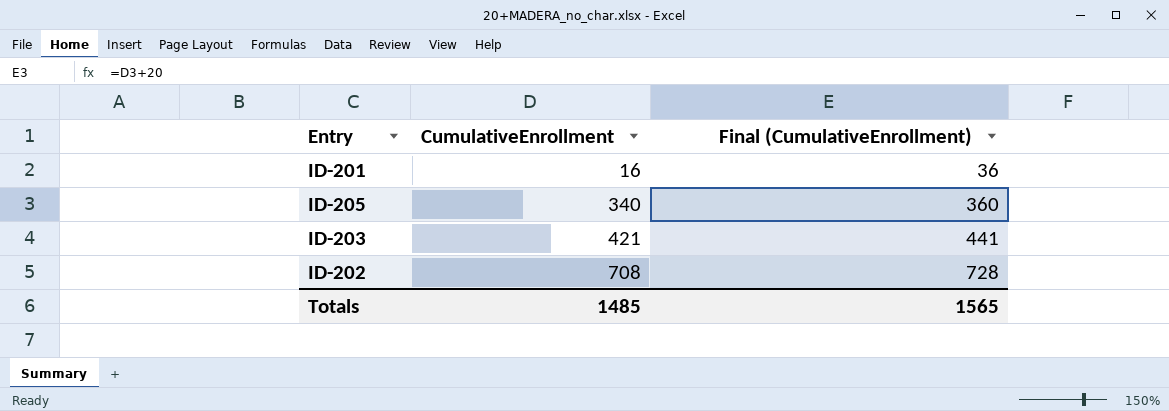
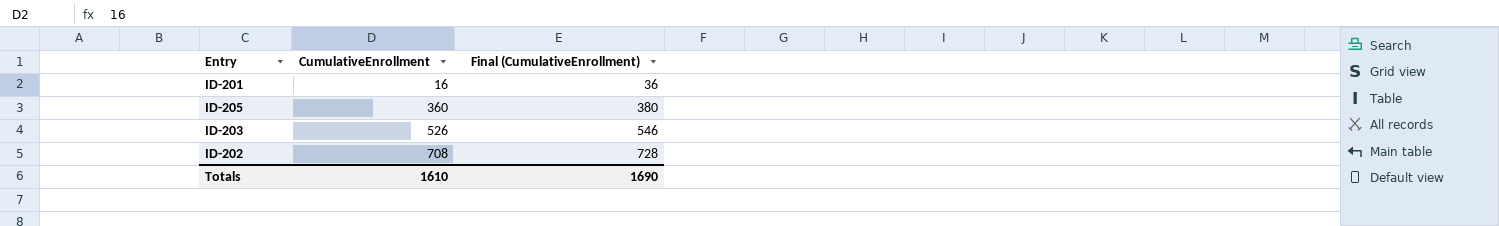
ID-205 | CumulativeEnrollment: 340 -> 360
ID-205 | Final (CumulativeEnrollment): 360 -> 380
ID-203 | CumulativeEnrollment: 421 -> 526
ID-203 | Final (CumulativeEnrollment): 441 -> 546
Totals | CumulativeEnrollment: 1485 -> 1610
Totals | Final (CumulativeEnrollment): 1565 -> 1690

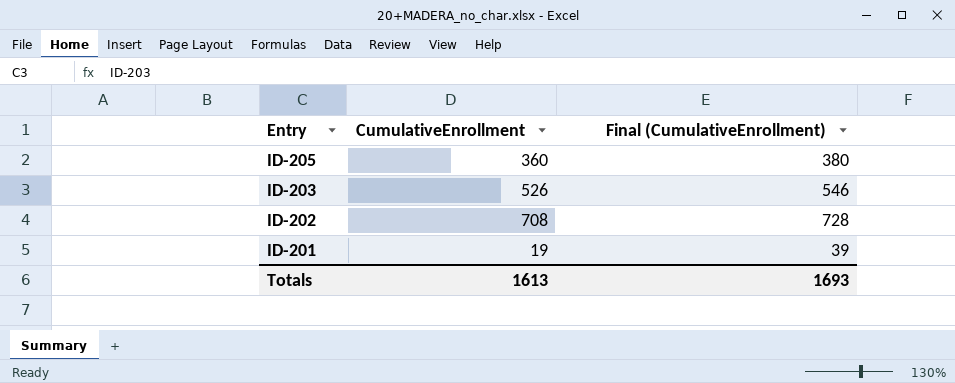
row order: CumulativeEnrollment ascending -> Entry descending
ID-201 | CumulativeEnrollment: 16 -> 19
ID-201 | Final (CumulativeEnrollment): 36 -> 39
Totals | CumulativeEnrollment: 1610 -> 1613
Totals | Final (CumulativeEnrollment): 1690 -> 1693

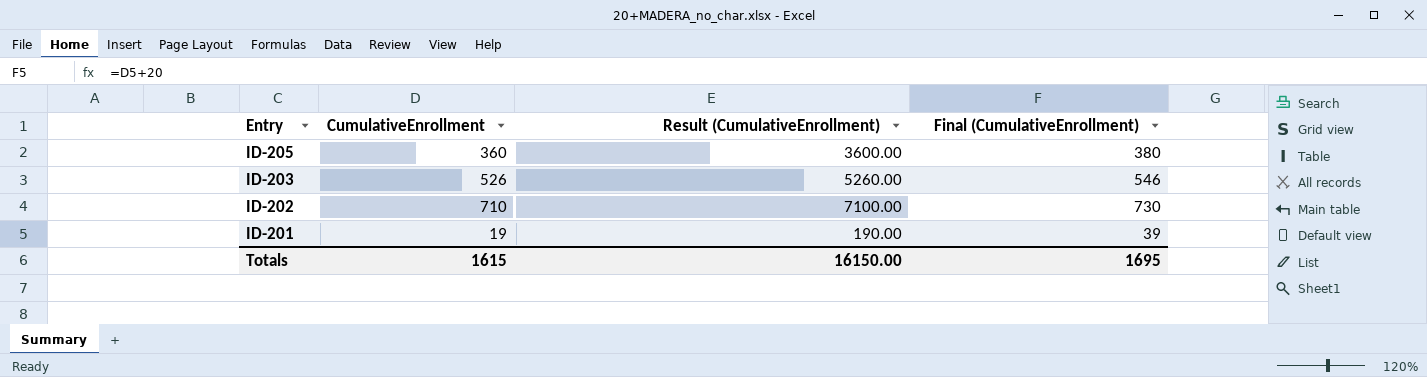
column Result (CumulativeEnrollment) | formula: none -> [CumulativeEnrollment] * 10
ID-202 | CumulativeEnrollment: 708 -> 710
ID-202 | Final (CumulativeEnrollment): 728 -> 730
Totals | CumulativeEnrollment: 1613 -> 1615
Totals | Final (CumulativeEnrollment): 1693 -> 1695

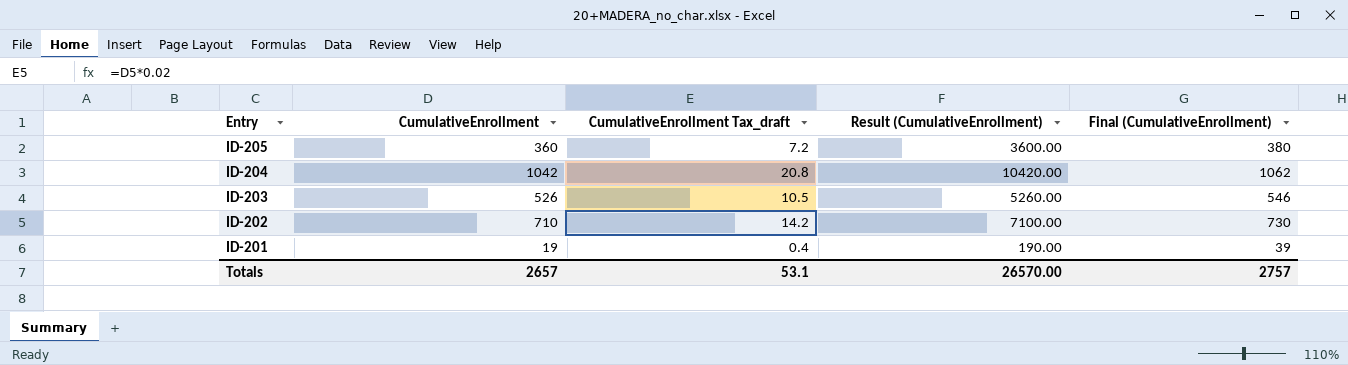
column CumulativeEnrollment Tax_draft | formula: none -> [CumulativeEnrollment] * 0.02
row ID-204: none -> 1042 | 20.8 | 10420.00 | 1062
Totals | CumulativeEnrollment: 1615 -> 2657
Totals | Result (CumulativeEnrollment): 16150.00 -> 26570.00
Totals | Final (CumulativeEnrollment): 1695 -> 2757

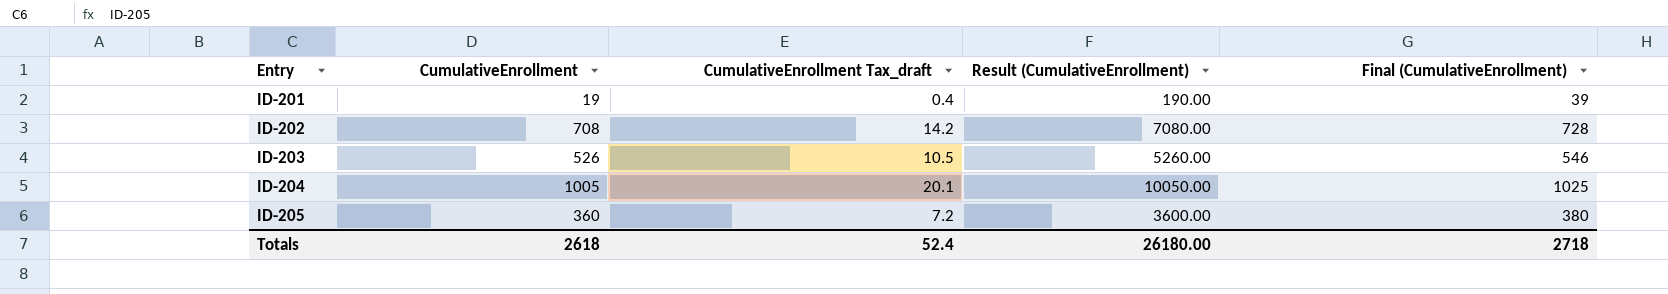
row order: Entry descending -> Entry ascending
ID-202 | CumulativeEnrollment: 710 -> 708
ID-202 | Result (CumulativeEnrollment): 7100.00 -> 7080.00
ID-202 | Final (CumulativeEnrollment): 730 -> 728
ID-204 | CumulativeEnrollment: 1042 -> 1005
ID-204 | CumulativeEnrollment Tax_draft: 20.8 -> 20.1
ID-204 | Result (CumulativeEnrollment): 10420.00 -> 10050.00
ID-204 | Final (CumulativeEnrollment): 1062 -> 1025
Totals | CumulativeEnrollment: 2657 -> 2618
Totals | CumulativeEnrollment Tax_draft: 53.1 -> 52.4
Totals | Result (CumulativeEnrollment): 26570.00 -> 26180.00
Totals | Final (CumulativeEnrollment): 2757 -> 2718

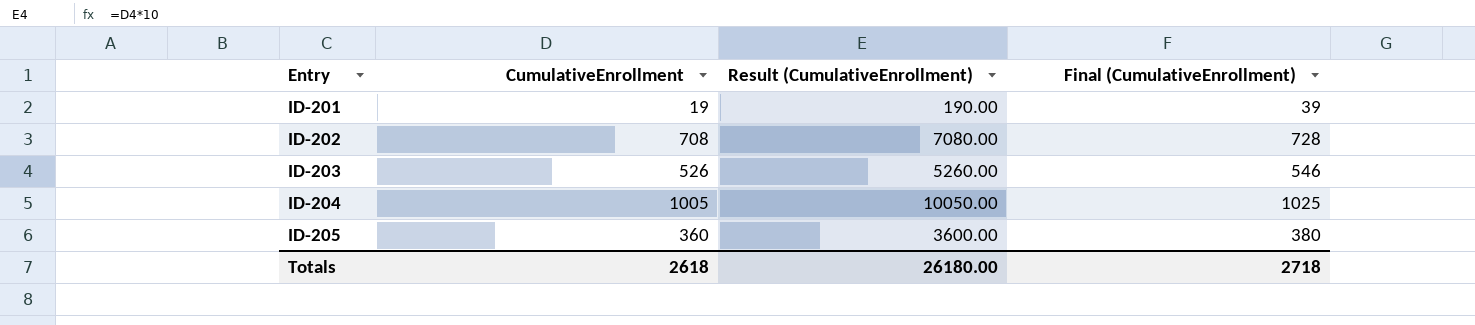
column CumulativeEnrollment Tax_draft | formula: [CumulativeEnrollment] * 0.02 -> none

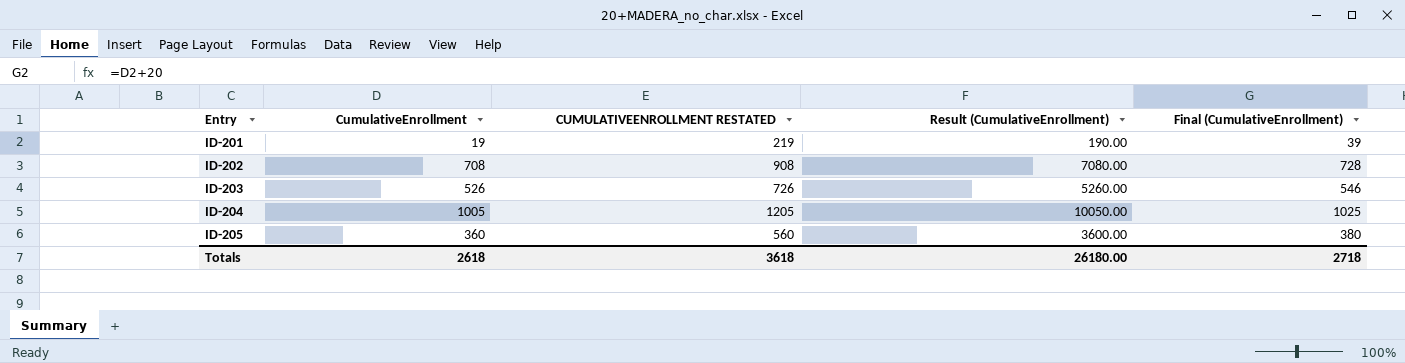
column CUMULATIVEENROLLMENT RESTATED | formula: none -> [CumulativeEnrollment] + 200

